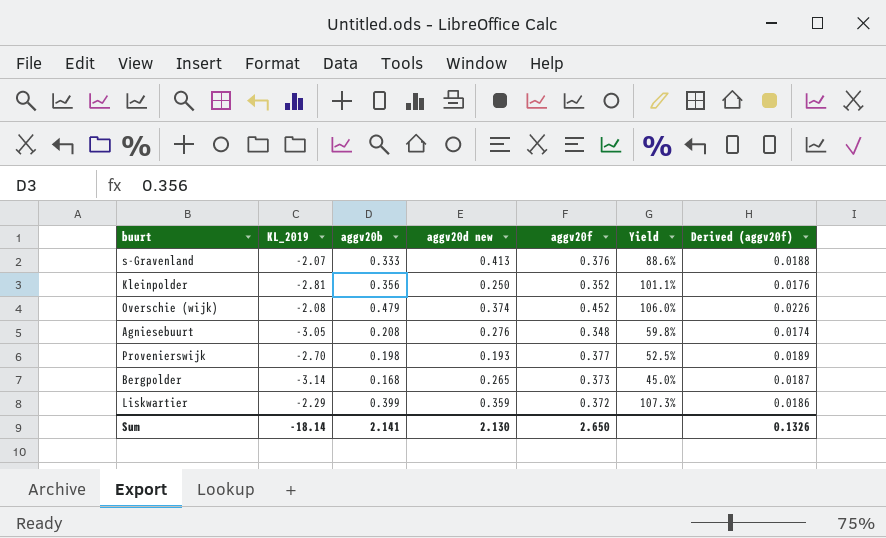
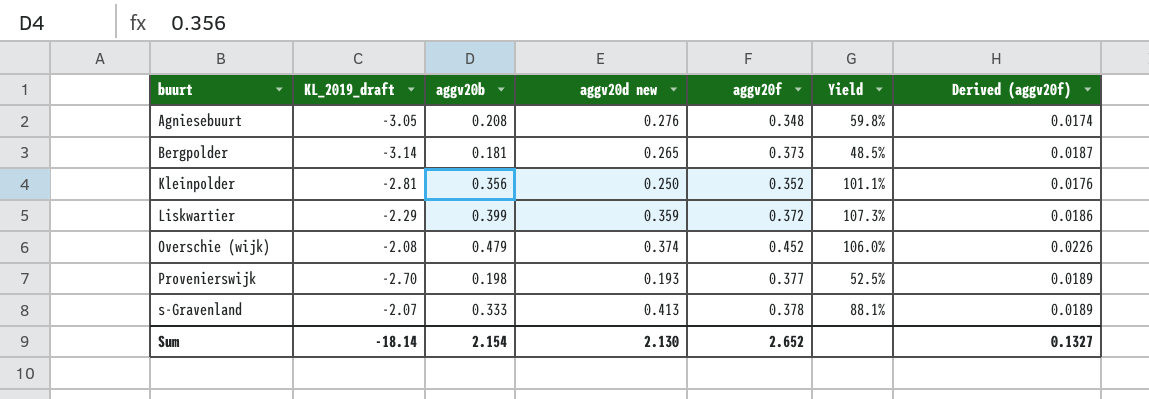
row order: none -> buurt ascending
column name: KL_2019 -> KL_2019_draft
Bergpolder | aggv20b: 0.168 -> 0.181
Bergpolder | Yield: 45.0% -> 48.5%
s-Gravenland | aggv20f: 0.376 -> 0.378
s-Gravenland | Yield: 88.6% -> 88.1%
s-Gravenland | Derived (aggv20f): 0.0188 -> 0.0189
Sum | aggv20b: 2.141 -> 2.154
Sum | aggv20f: 2.650 -> 2.652
Sum | Derived (aggv20f): 0.1326 -> 0.1327

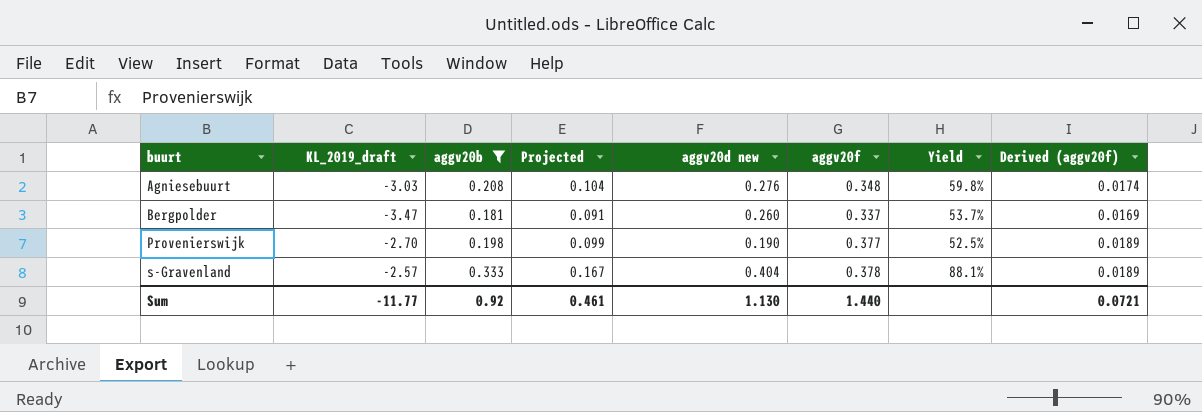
filter: none -> aggv20b <= 0.333
column Projected | formula: none -> [aggv20b] * 0.5
Agniesebuurt | KL_2019_draft: -3.05 -> -3.03
Bergpolder | KL_2019_draft: -3.14 -> -3.47
Bergpolder | aggv20d new: 0.265 -> 0.260
Bergpolder | aggv20f: 0.373 -> 0.337
Bergpolder | Yield: 48.5% -> 53.7%
Bergpolder | Derived (aggv20f): 0.0187 -> 0.0169
Provenierswijk | aggv20d new: 0.193 -> 0.190
s-Gravenland | KL_2019_draft: -2.07 -> -2.57
s-Gravenland | aggv20d new: 0.413 -> 0.404
Sum | KL_2019_draft: -18.14 -> -11.77
Sum | aggv20b: 2.154 -> 0.92
Sum | aggv20d new: 2.130 -> 1.130
Sum | aggv20f: 2.652 -> 1.440
Sum | Derived (aggv20f): 0.1327 -> 0.0721

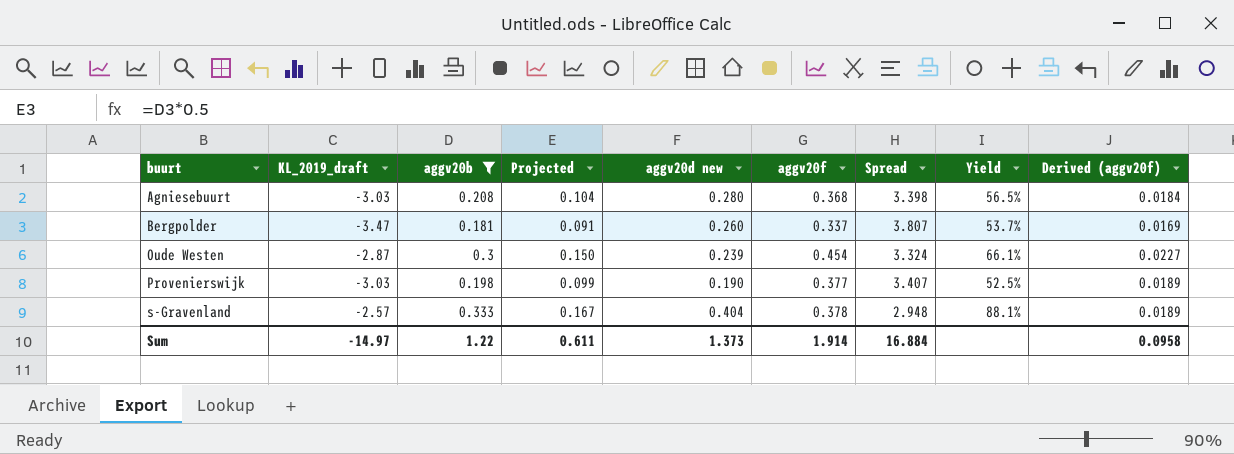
column Spread | formula: none -> [aggv20f] - [KL_2019_draft]
Agniesebuurt | aggv20d new: 0.276 -> 0.280
Agniesebuurt | aggv20f: 0.348 -> 0.368
Agniesebuurt | Yield: 59.8% -> 56.5%
Agniesebuurt | Derived (aggv20f): 0.0174 -> 0.0184
row Oude Westen: none -> -2.87 | 0.3 | 0.150 | 0.239 | 0.454 | 3.324 | 66.1% | 0.0227
Provenierswijk | KL_2019_draft: -2.70 -> -3.03
Sum | KL_2019_draft: -11.77 -> -14.97
Sum | aggv20b: 0.92 -> 1.22
Sum | Projected: 0.461 -> 0.611
Sum | aggv20d new: 1.130 -> 1.373
Sum | aggv20f: 1.440 -> 1.914
Sum | Derived (aggv20f): 0.0721 -> 0.0958

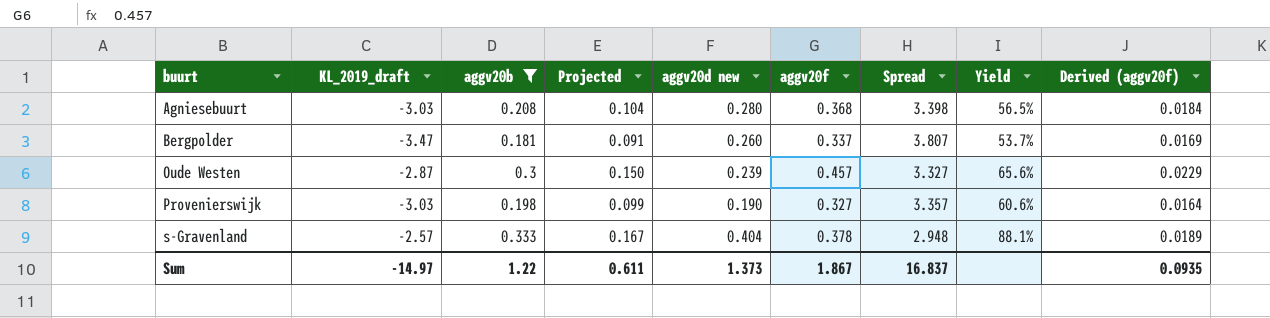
Oude Westen | aggv20f: 0.454 -> 0.457
Oude Westen | Spread: 3.324 -> 3.327
Oude Westen | Yield: 66.1% -> 65.6%
Oude Westen | Derived (aggv20f): 0.0227 -> 0.0229
Provenierswijk | aggv20f: 0.377 -> 0.327
Provenierswijk | Spread: 3.407 -> 3.357
Provenierswijk | Yield: 52.5% -> 60.6%
Provenierswijk | Derived (aggv20f): 0.0189 -> 0.0164
Sum | aggv20f: 1.914 -> 1.867
Sum | Spread: 16.884 -> 16.837
Sum | Derived (aggv20f): 0.0958 -> 0.0935

